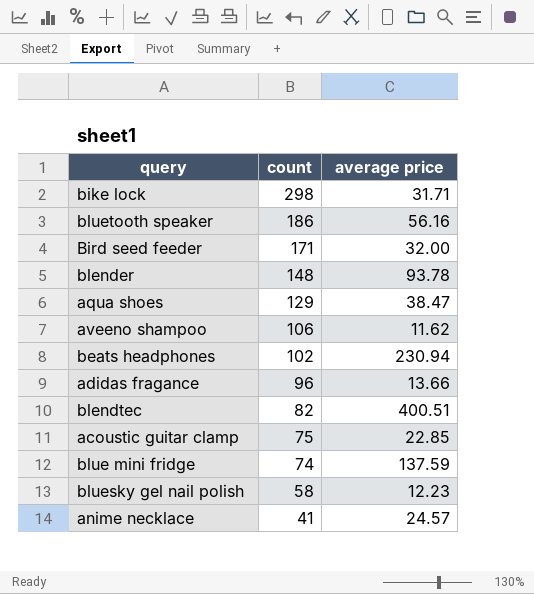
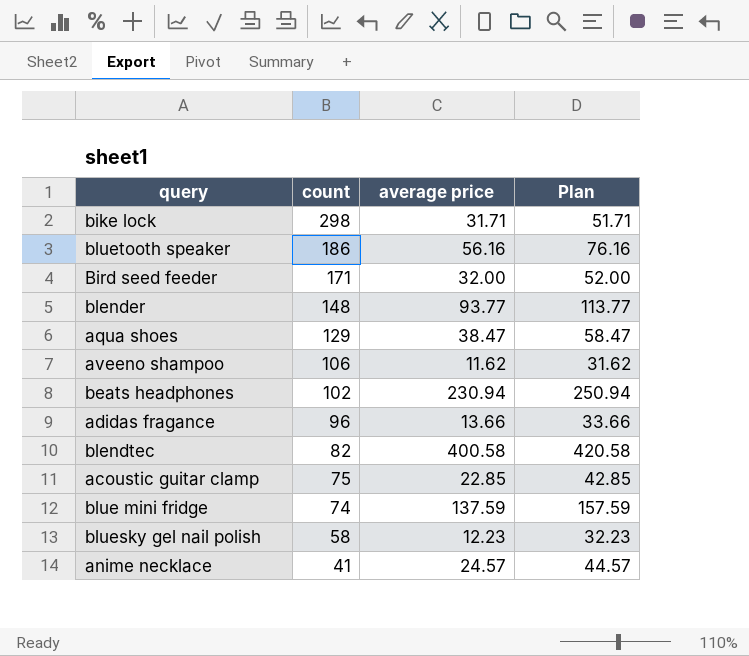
column Plan | formula: none -> [average price] + 20
blender | average price: 93.78 -> 93.77
blendtec | average price: 400.51 -> 400.58

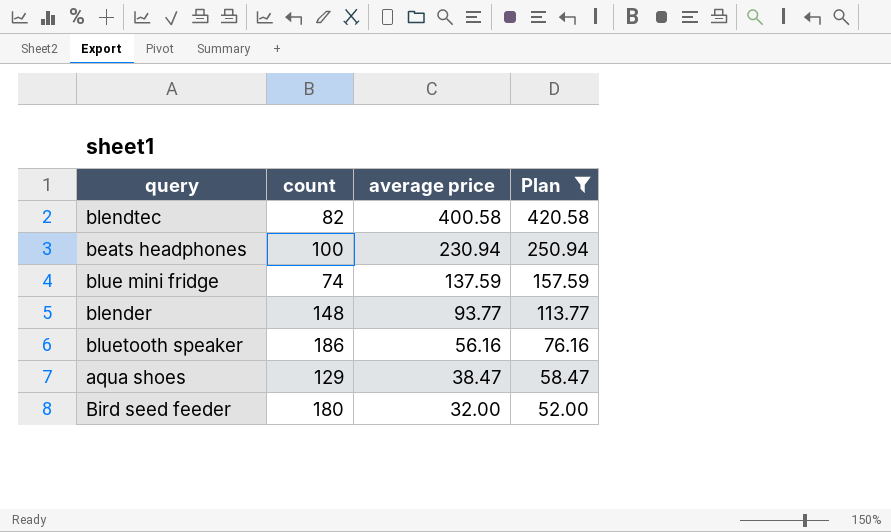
filter: none -> Plan >= 52.00
row order: count descending -> average price descending
beats headphones | count: 102 -> 100
Bird seed feeder | count: 171 -> 180

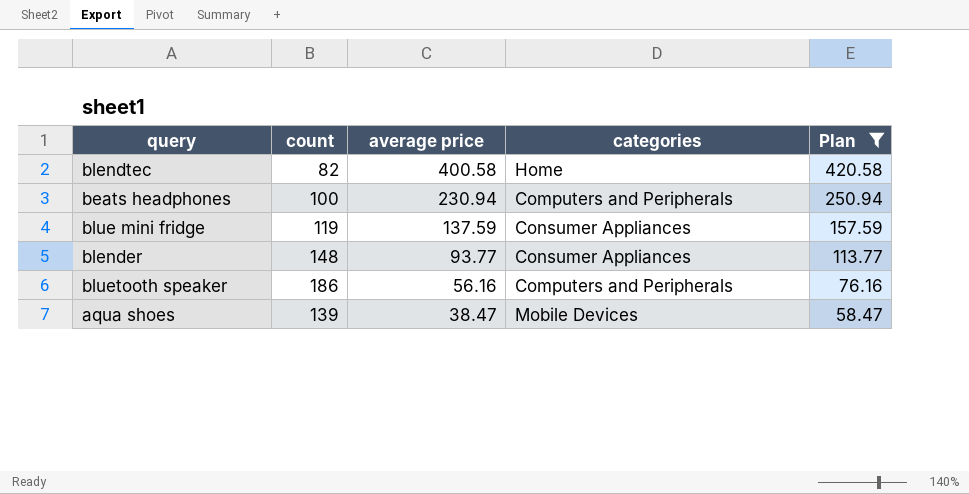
column categories | position: none -> 4
row Bird seed feeder: 180 | 32.00 | 52.00 -> none
blue mini fridge | count: 74 -> 119
aqua shoes | count: 129 -> 139

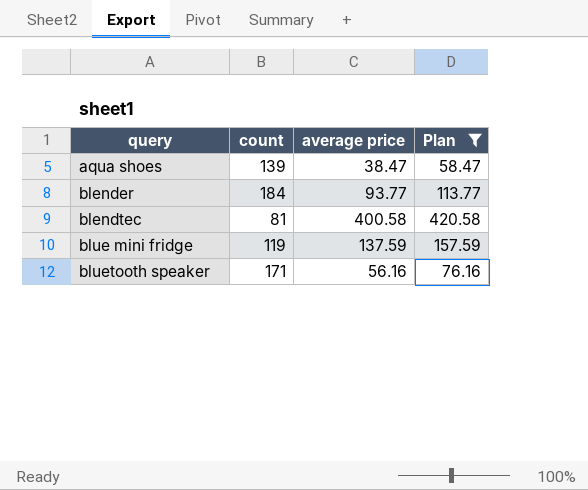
row order: average price descending -> query ascending
column categories | position: 4 -> none
row beats headphones: 100 | 230.94 | Computers and Peripherals | 250.94 -> none
blender | count: 148 -> 184
blendtec | count: 82 -> 81
bluetooth speaker | count: 186 -> 171

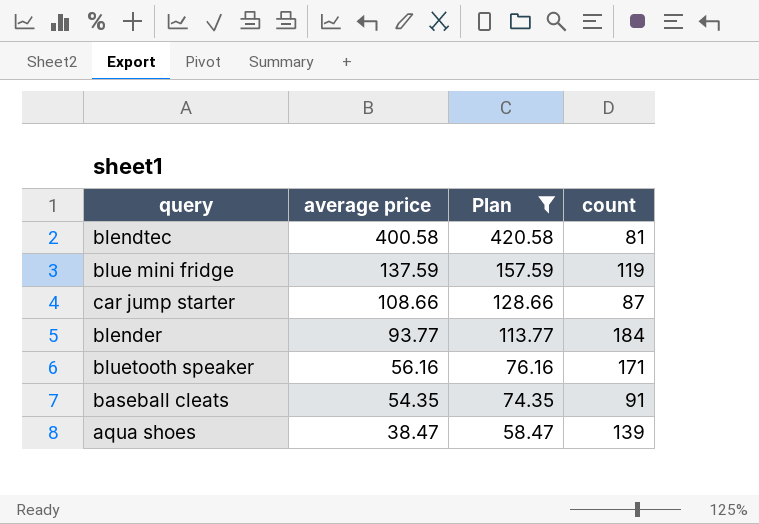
row order: query ascending -> average price descending
column count | position: 2 -> 4
row car jump starter: none -> 108.66 | 128.66 | 87
row baseball cleats: none -> 54.35 | 74.35 | 91

